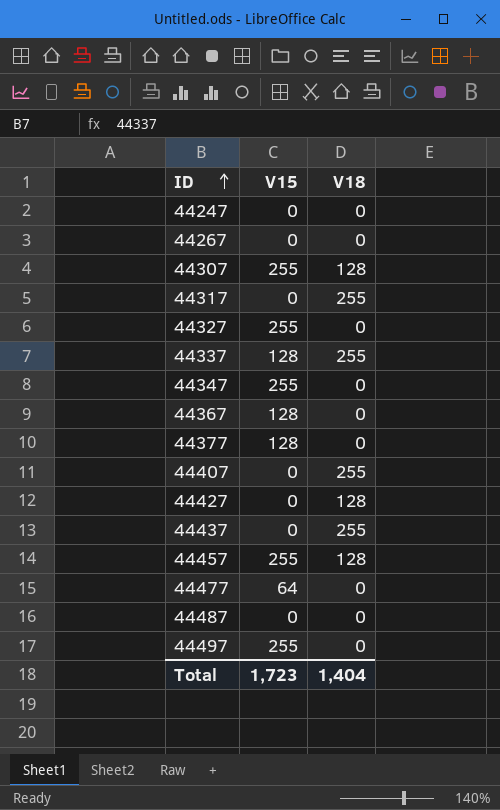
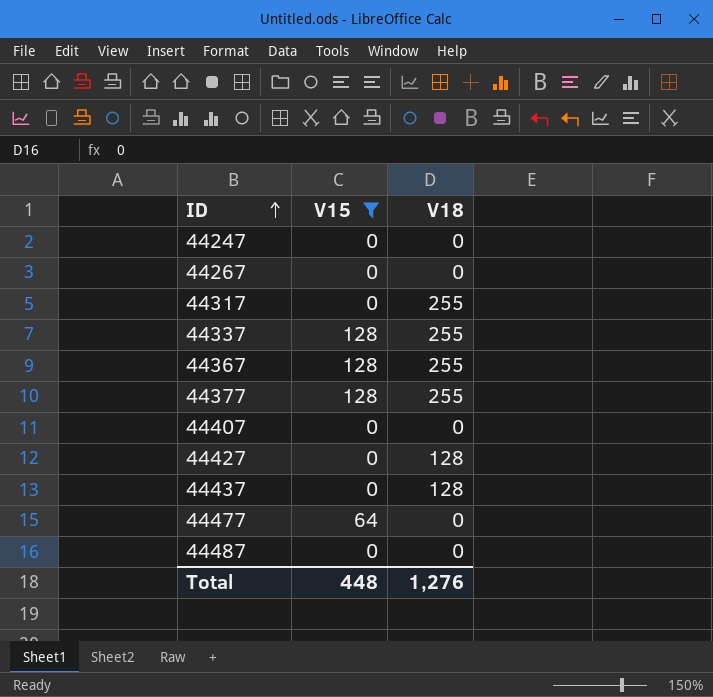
filter: none -> V15 != 255
44367 | V18: 0 -> 255
44377 | V18: 0 -> 255
44407 | V18: 255 -> 0
44437 | V18: 255 -> 128
Total | V15: 1,723 -> 448
Total | V18: 1,404 -> 1,276

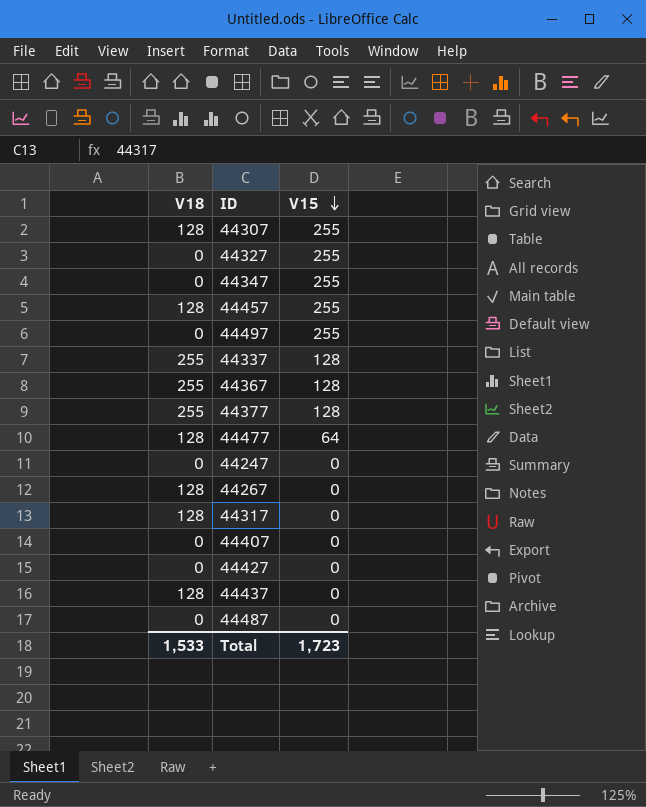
filter: V15 != 255 -> none
row order: ID ascending -> V15 descending
column V18 | position: 3 -> 1
44477 | V18: 0 -> 128
44267 | V18: 0 -> 128
44317 | V18: 255 -> 128
44427 | V18: 128 -> 0
Total | V18: 1,276 -> 1,533
Total | V15: 448 -> 1,723

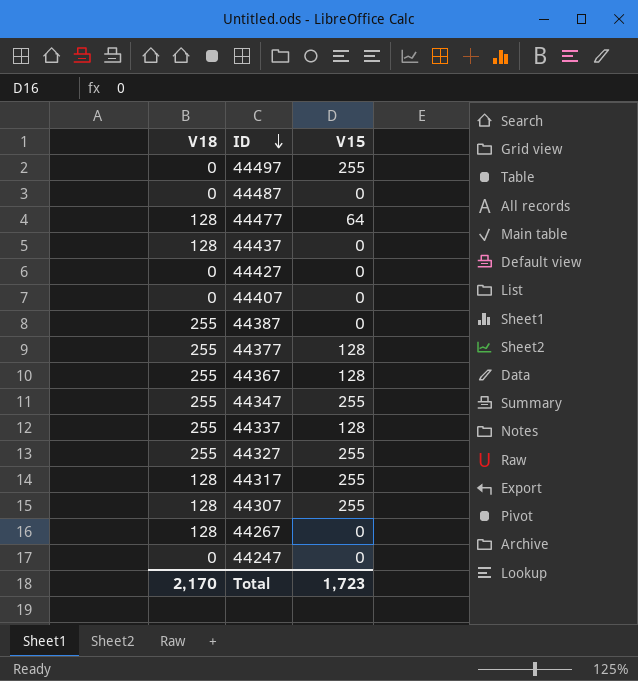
row order: V15 descending -> ID descending
row 44457: 128 | 255 -> none
row 44387: none -> 255 | 0
44347 | V18: 0 -> 255
44327 | V18: 0 -> 255
44317 | V15: 0 -> 255
Total | V18: 1,533 -> 2,170

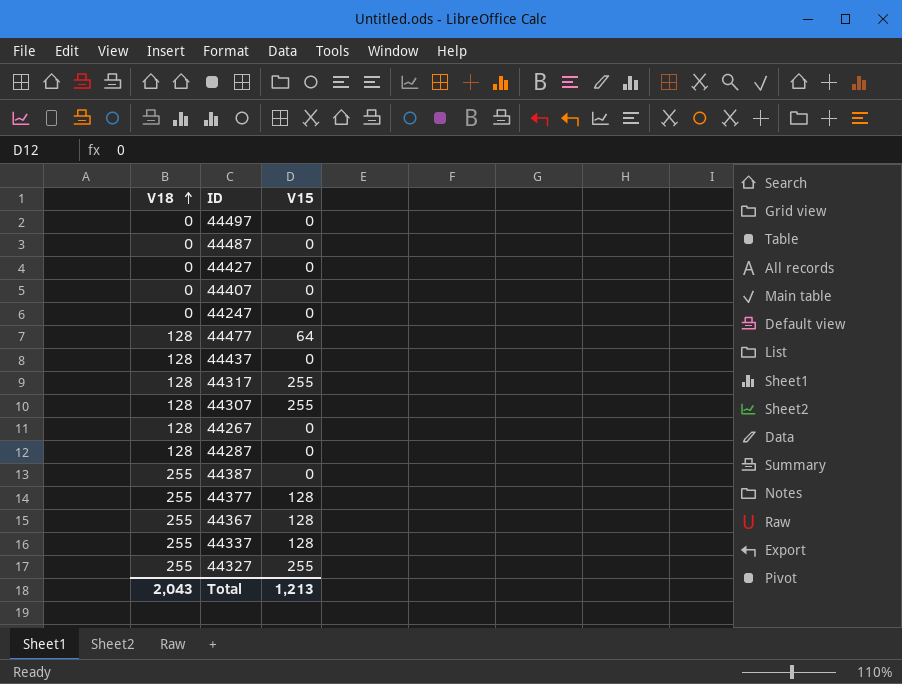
row order: ID descending -> V18 ascending
row 44347: 255 | 255 -> none
44497 | V15: 255 -> 0
row 44287: none -> 128 | 0
Total | V18: 2,170 -> 2,043
Total | V15: 1,723 -> 1,213

